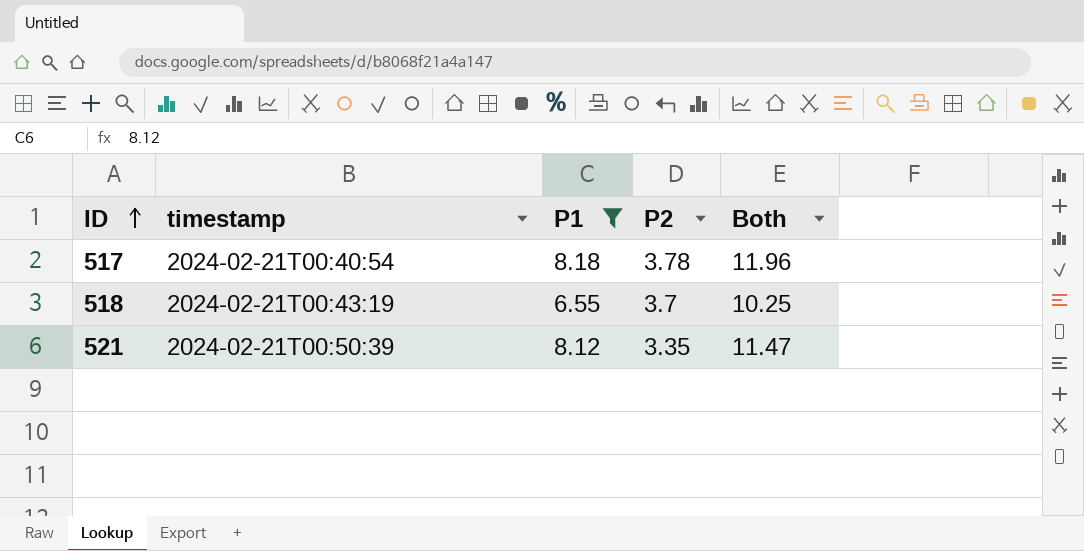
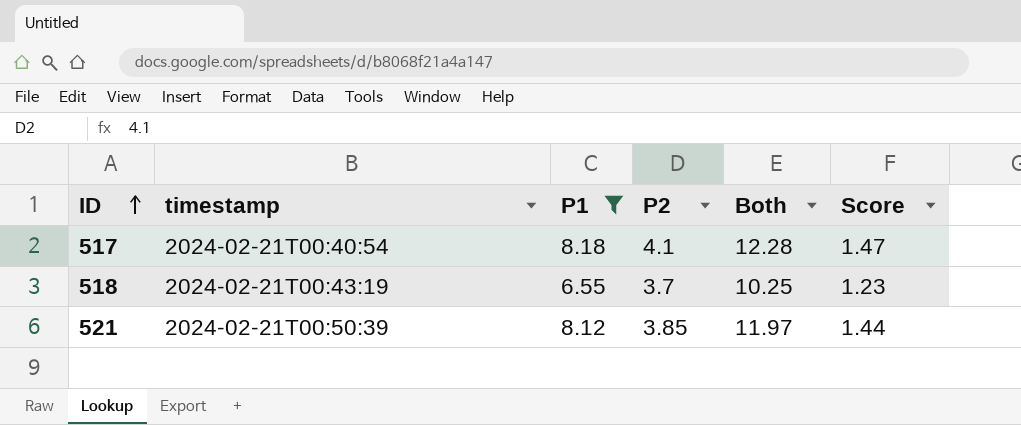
column Score | formula: none -> [Both] * 0.12
517 | P2: 3.78 -> 4.1
517 | Both: 11.96 -> 12.28
521 | P2: 3.35 -> 3.85
521 | Both: 11.47 -> 11.97

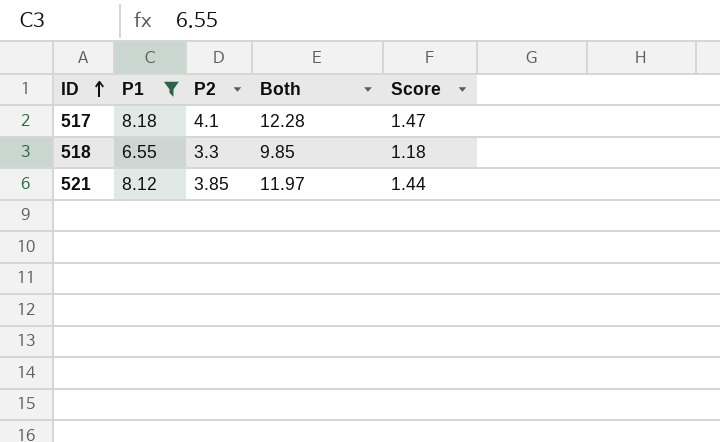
column timestamp | position: 2 -> none
518 | P2: 3.7 -> 3.3
518 | Both: 10.25 -> 9.85
518 | Score: 1.23 -> 1.18

